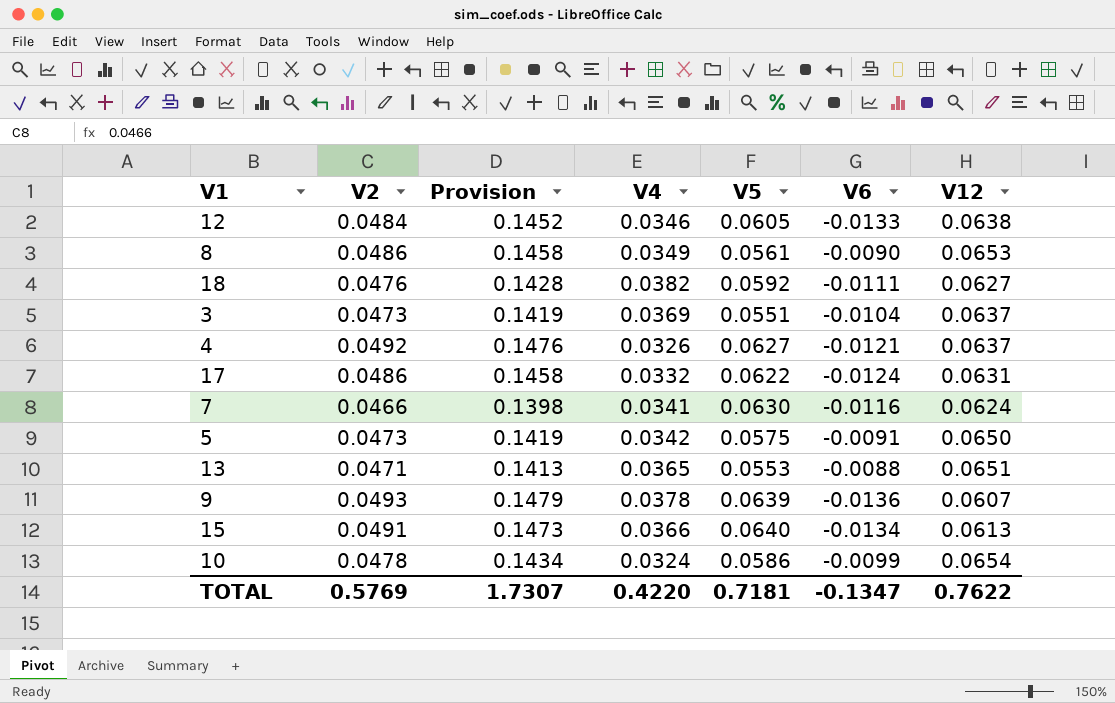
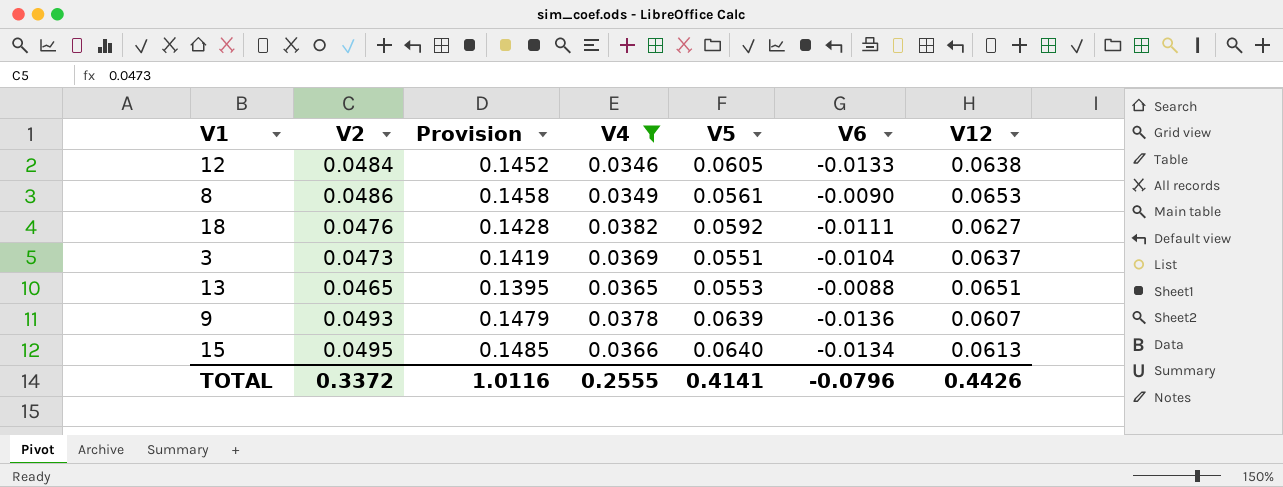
filter: none -> V4 >= 0.0346
13 | V2: 0.0471 -> 0.0465
13 | Provision: 0.1413 -> 0.1395
15 | V2: 0.0491 -> 0.0495
15 | Provision: 0.1473 -> 0.1485
TOTAL | V2: 0.5769 -> 0.3372
TOTAL | Provision: 1.7307 -> 1.0116
TOTAL | V4: 0.4220 -> 0.2555
TOTAL | V5: 0.7181 -> 0.4141
TOTAL | V6: -0.1347 -> -0.0796
TOTAL | V12: 0.7622 -> 0.4426

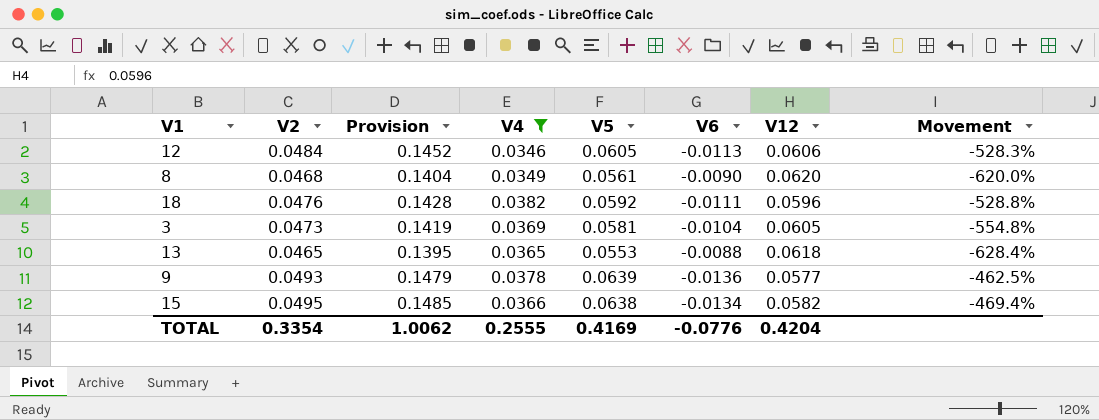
column Movement | formula: none -> ([V2] - [V6]) / [V6]
12 | V6: -0.0133 -> -0.0113
12 | V12: 0.0638 -> 0.0606
8 | V2: 0.0486 -> 0.0468
8 | Provision: 0.1458 -> 0.1404
8 | V12: 0.0653 -> 0.0620
18 | V12: 0.0627 -> 0.0596
3 | V5: 0.0551 -> 0.0581
3 | V12: 0.0637 -> 0.0605
13 | V12: 0.0651 -> 0.0618
9 | V12: 0.0607 -> 0.0577
15 | V5: 0.0640 -> 0.0638
15 | V12: 0.0613 -> 0.0582
TOTAL | V2: 0.3372 -> 0.3354
TOTAL | Provision: 1.0116 -> 1.0062
TOTAL | V5: 0.4141 -> 0.4169
TOTAL | V6: -0.0796 -> -0.0776
TOTAL | V12: 0.4426 -> 0.4204

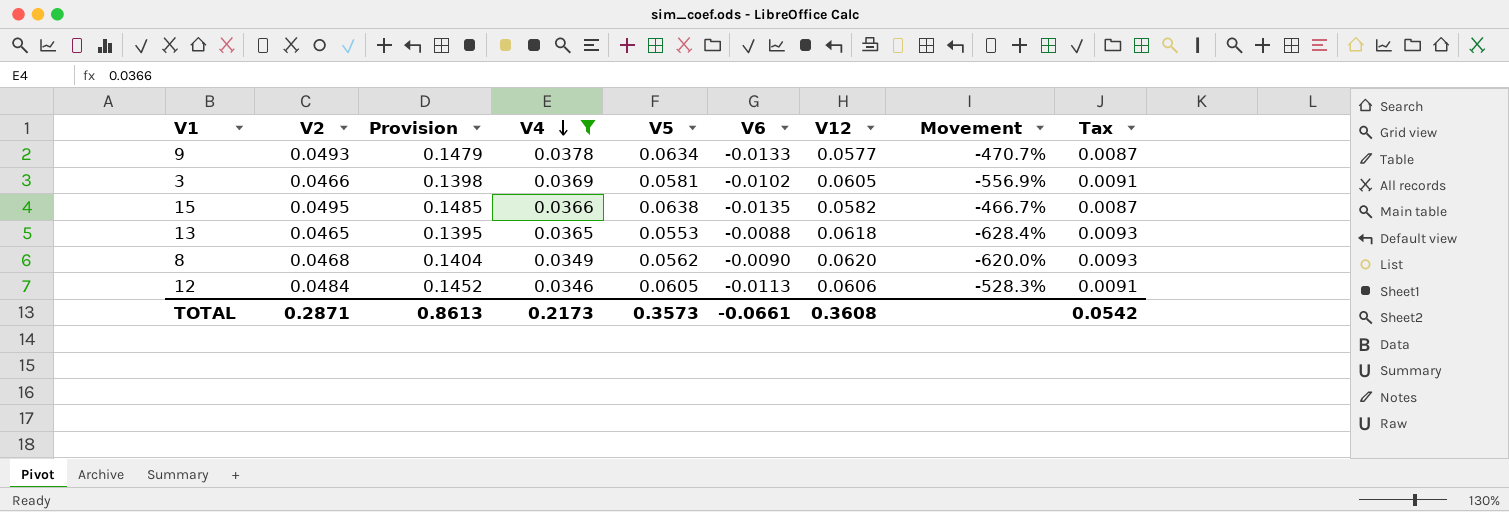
row order: none -> V4 descending
column Tax | formula: none -> [V12] * 0.15
row 18: 0.0476 | 0.1428 | 0.0382 | 0.0592 | -0.0111 | 0.0596 | -528.8% -> none
9 | V5: 0.0639 -> 0.0634
9 | V6: -0.0136 -> -0.0133
9 | Movement: -462.5% -> -470.7%
3 | V2: 0.0473 -> 0.0466
3 | Provision: 0.1419 -> 0.1398
3 | V6: -0.0104 -> -0.0102
3 | Movement: -554.8% -> -556.9%
15 | V6: -0.0134 -> -0.0135
15 | Movement: -469.4% -> -466.7%
8 | V5: 0.0561 -> 0.0562
TOTAL | V2: 0.3354 -> 0.2871
TOTAL | Provision: 1.0062 -> 0.8613
TOTAL | V4: 0.2555 -> 0.2173
TOTAL | V5: 0.4169 -> 0.3573
TOTAL | V6: -0.0776 -> -0.0661
TOTAL | V12: 0.4204 -> 0.3608

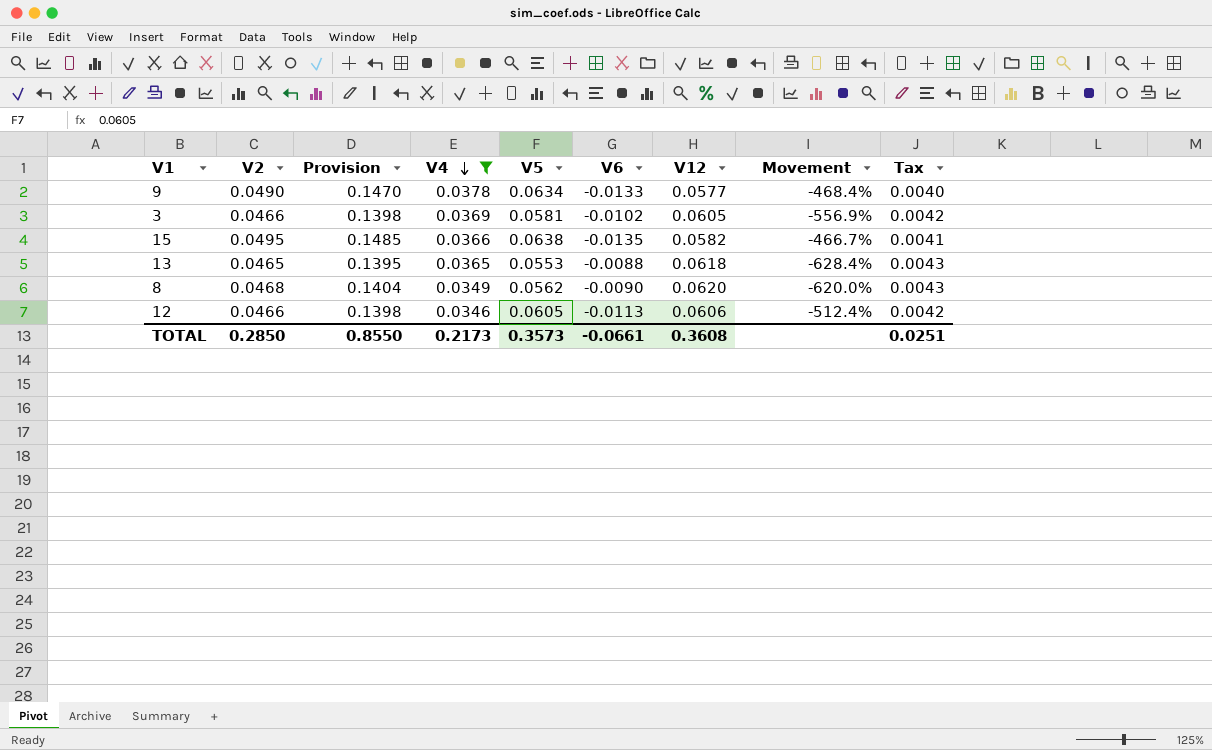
column Tax | formula: [V12] * 0.15 -> [V12] * 0.07
9 | V2: 0.0493 -> 0.0490
9 | Provision: 0.1479 -> 0.1470
9 | Movement: -470.7% -> -468.4%
12 | V2: 0.0484 -> 0.0466
12 | Provision: 0.1452 -> 0.1398
12 | Movement: -528.3% -> -512.4%
TOTAL | V2: 0.2871 -> 0.2850
TOTAL | Provision: 0.8613 -> 0.8550
TOTAL | Tax: 0.0542 -> 0.0251

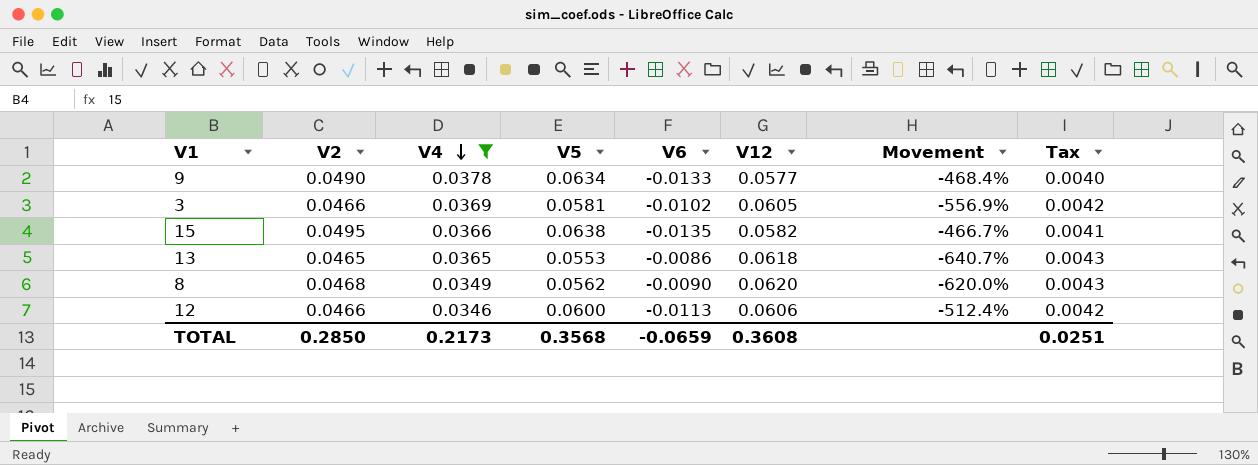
column Provision | formula: [V2] * 3 -> none
13 | V6: -0.0088 -> -0.0086
13 | Movement: -628.4% -> -640.7%
12 | V5: 0.0605 -> 0.0600
TOTAL | V5: 0.3573 -> 0.3568
TOTAL | V6: -0.0661 -> -0.0659

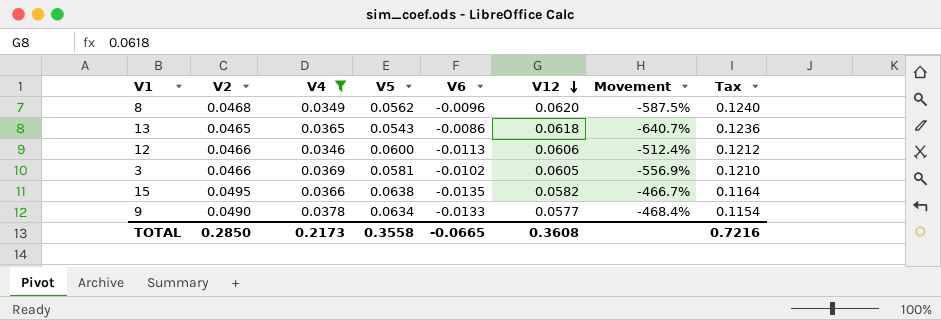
row order: V4 descending -> V12 descending
column Tax | formula: [V12] * 0.07 -> [V12] * 2
8 | V6: -0.0090 -> -0.0096
8 | Movement: -620.0% -> -587.5%
13 | V5: 0.0553 -> 0.0543
TOTAL | V5: 0.3568 -> 0.3558
TOTAL | V6: -0.0659 -> -0.0665
TOTAL | Tax: 0.0251 -> 0.7216

